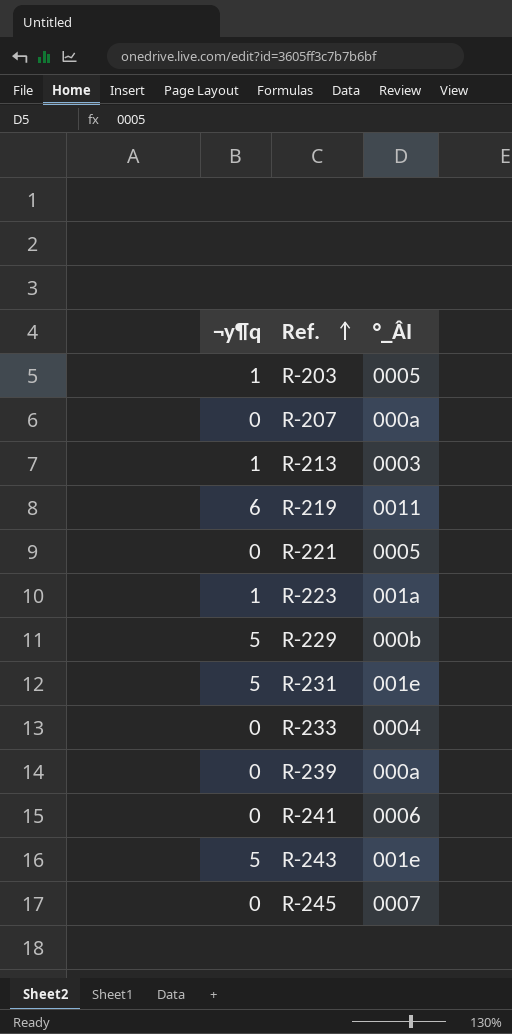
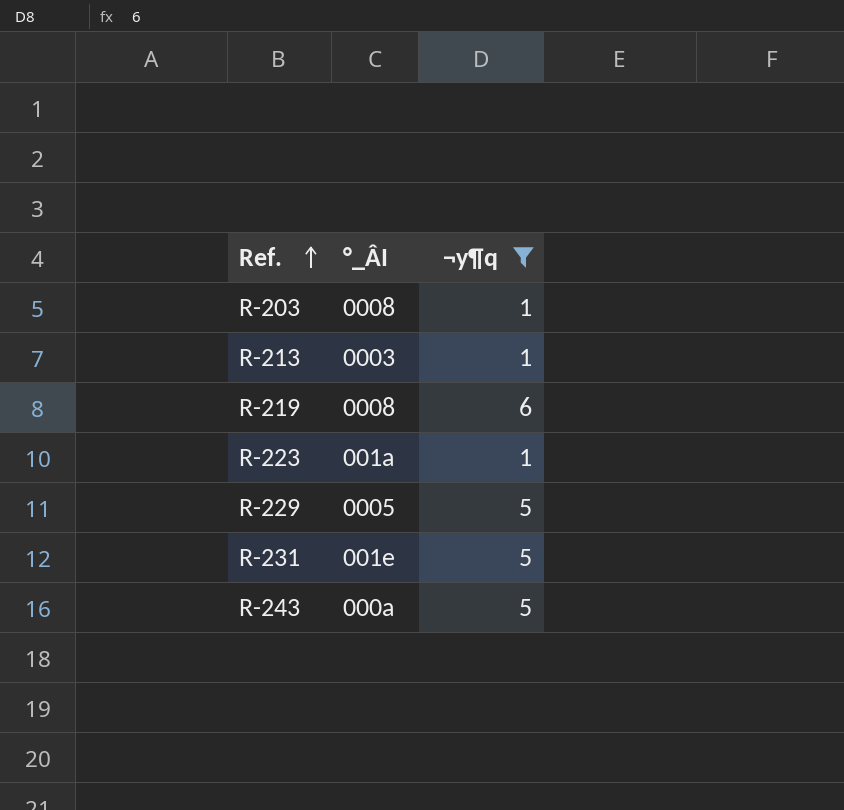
filter: none -> ¬y¶q != 0
column ¬y¶q | position: 1 -> 3
R-203 | °_ÂI: 0005 -> 0008
R-219 | °_ÂI: 0011 -> 0008
R-229 | °_ÂI: 000b -> 0005
R-243 | °_ÂI: 001e -> 000a

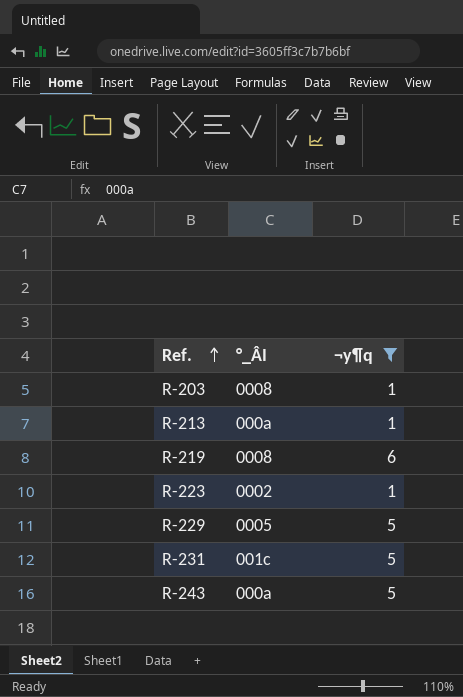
R-213 | °_ÂI: 0003 -> 000a
R-223 | °_ÂI: 001a -> 0002
R-231 | °_ÂI: 001e -> 001c

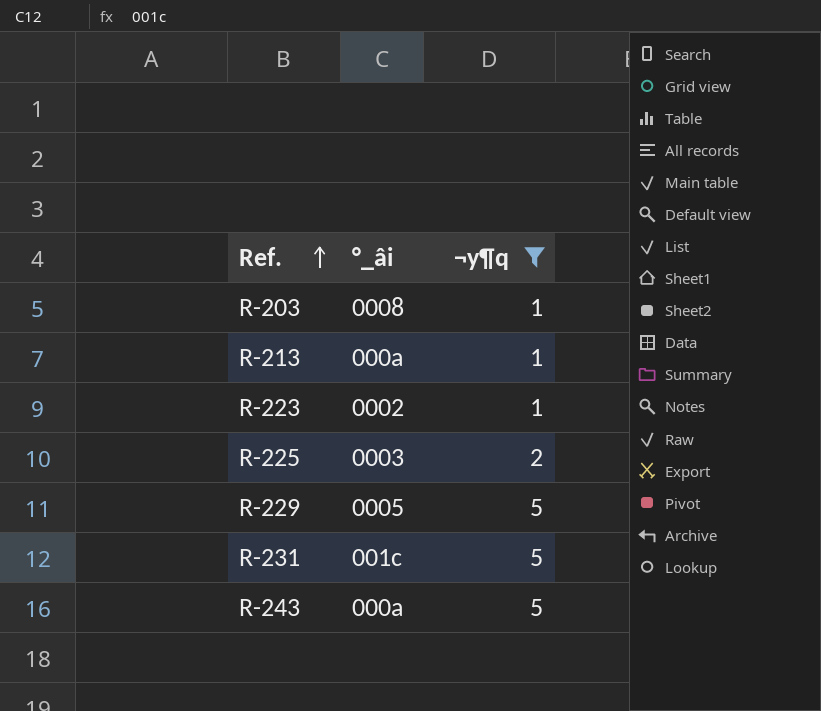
column name: °_ÂI -> °_âi
row R-219: 0008 | 6 -> none
row R-225: none -> 0003 | 2

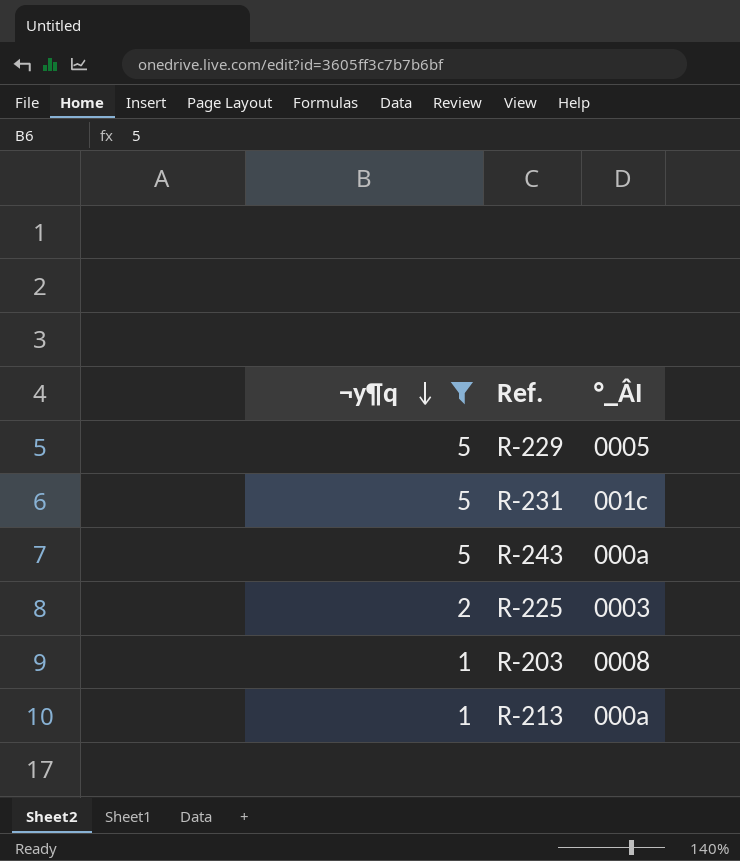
row order: Ref. ascending -> ¬y¶q descending
column ¬y¶q | position: 3 -> 1
column name: °_âi -> °_ÂI
row R-223: 0002 | 1 -> none

